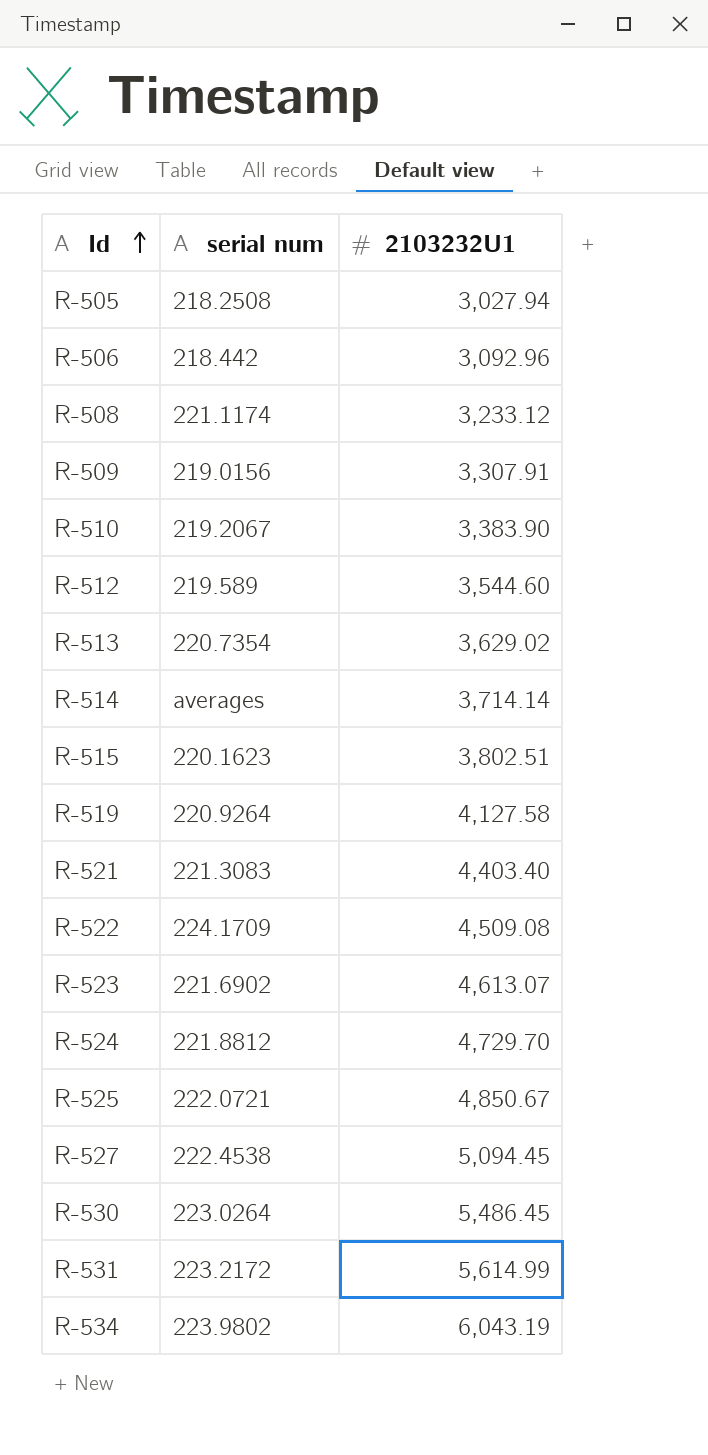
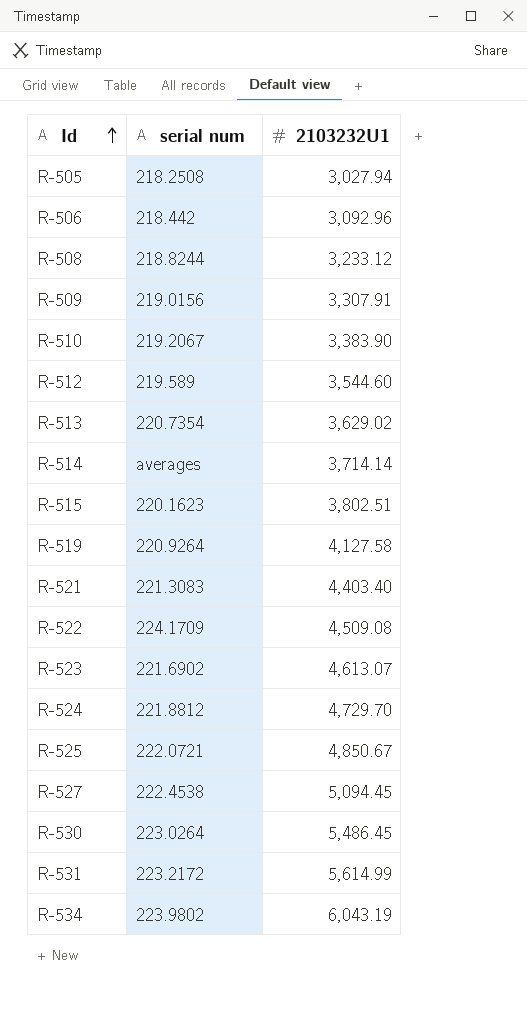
R-508 | serial num: 221.1174 -> 218.8244

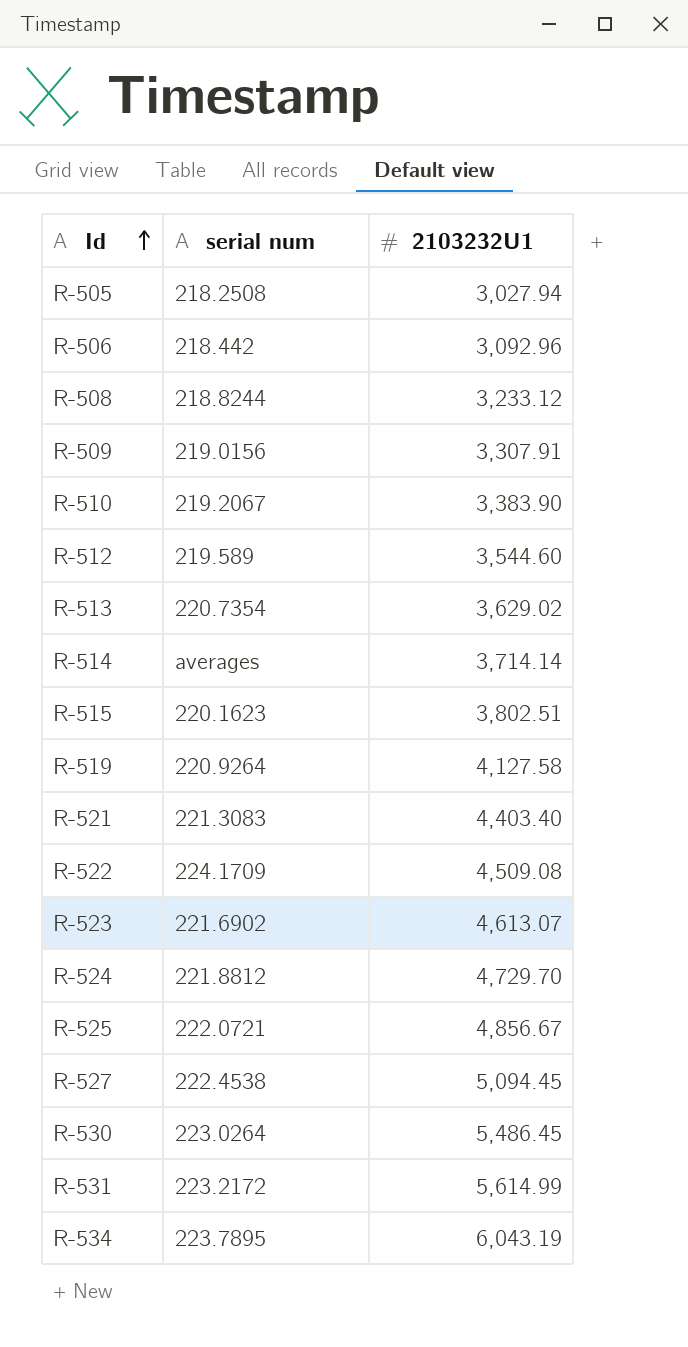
R-525 | 2103232U1: 4,850.67 -> 4,856.67
R-534 | serial num: 223.9802 -> 223.7895

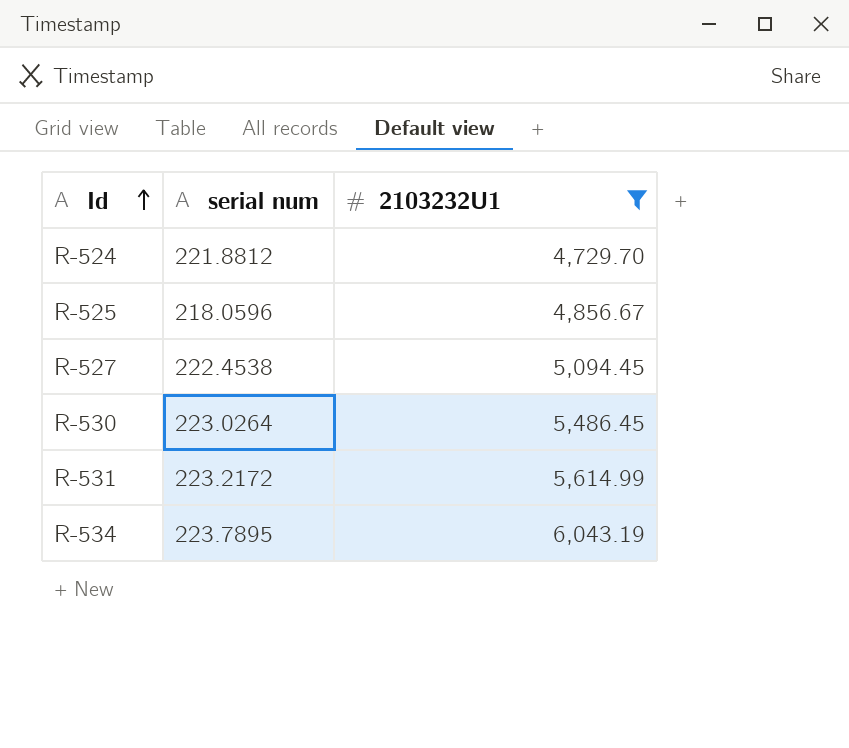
filter: none -> 2103232U1 >= 4,729.70
R-525 | serial num: 222.0721 -> 218.0596

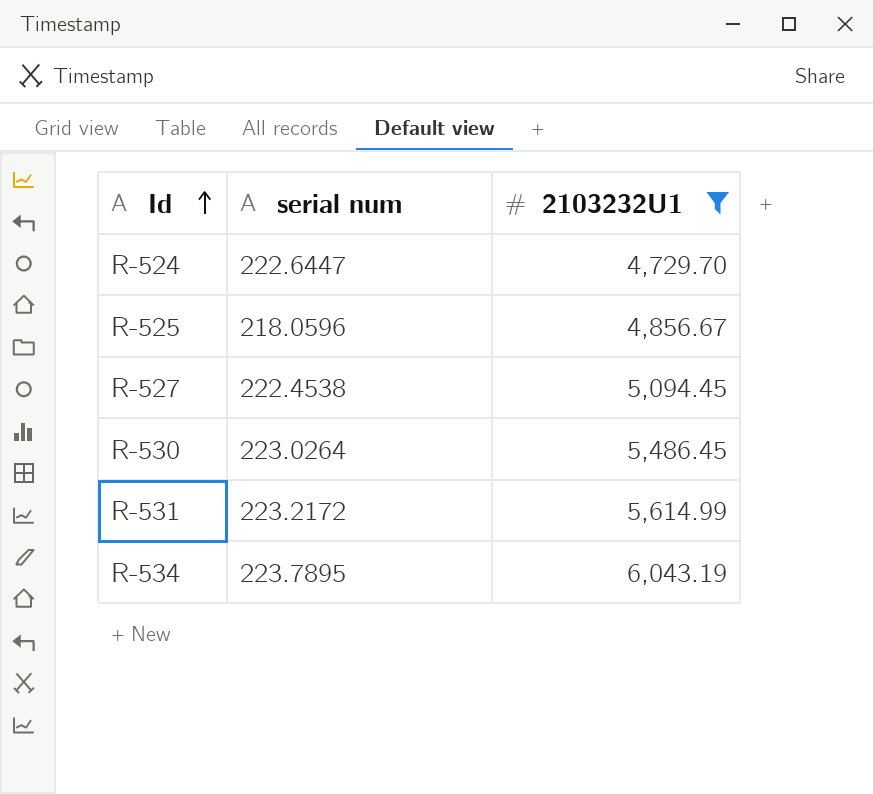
R-524 | serial num: 221.8812 -> 222.6447

